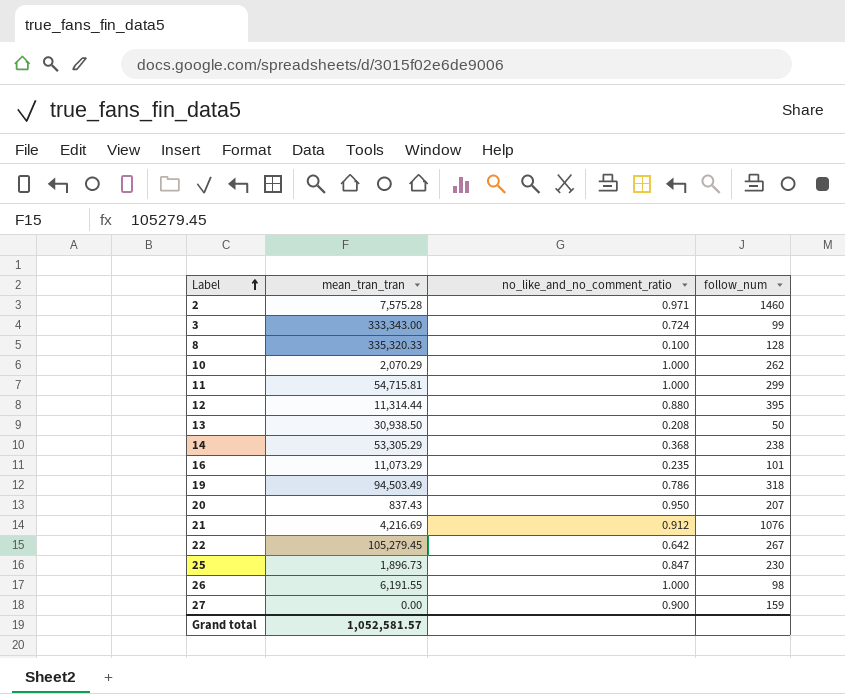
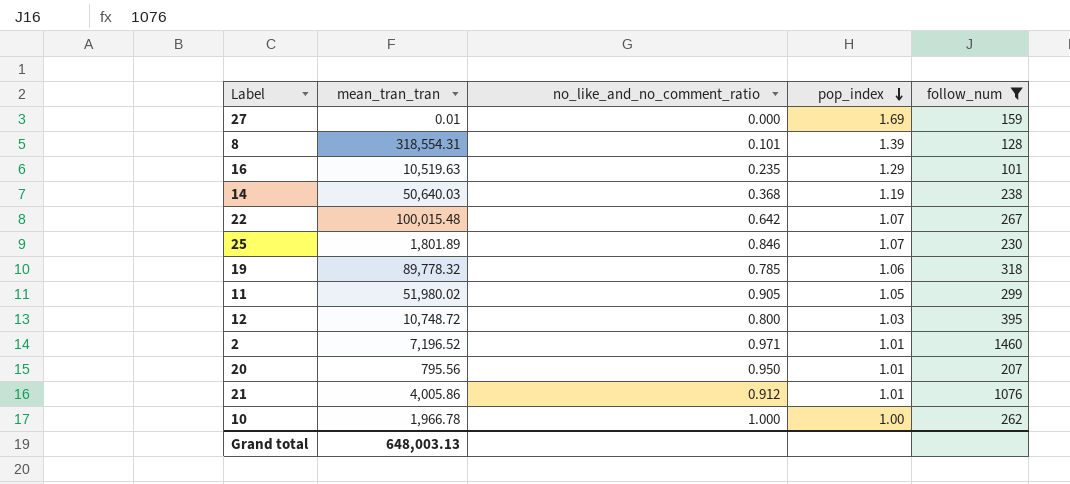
filter: none -> follow_num >= 101
row order: Label ascending -> pop_index descending
column pop_index | position: none -> 4
27 | mean_tran_tran: 0.00 -> 0.01
27 | no_like_and_no_comment_ratio: 0.900 -> 0.000
8 | mean_tran_tran: 335,320.33 -> 318,554.31
8 | no_like_and_no_comment_ratio: 0.100 -> 0.101
16 | mean_tran_tran: 11,073.29 -> 10,519.63
14 | mean_tran_tran: 53,305.29 -> 50,640.03
22 | mean_tran_tran: 105,279.45 -> 100,015.48
25 | mean_tran_tran: 1,896.73 -> 1,801.89
25 | no_like_and_no_comment_ratio: 0.847 -> 0.846
19 | mean_tran_tran: 94,503.49 -> 89,778.32
19 | no_like_and_no_comment_ratio: 0.786 -> 0.785
11 | mean_tran_tran: 54,715.81 -> 51,980.02
11 | no_like_and_no_comment_ratio: 1.000 -> 0.905
12 | mean_tran_tran: 11,314.44 -> 10,748.72
12 | no_like_and_no_comment_ratio: 0.880 -> 0.800
2 | mean_tran_tran: 7,575.28 -> 7,196.52
20 | mean_tran_tran: 837.43 -> 795.56
21 | mean_tran_tran: 4,216.69 -> 4,005.86
10 | mean_tran_tran: 2,070.29 -> 1,966.78
Grand total | mean_tran_tran: 1,052,581.57 -> 648,003.13

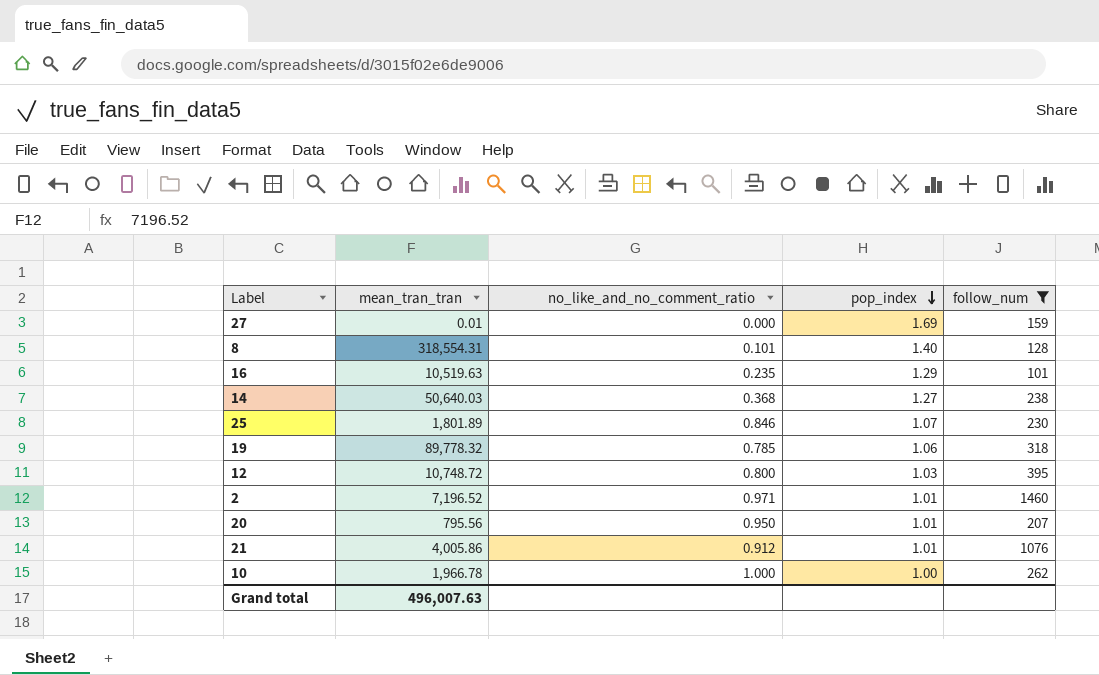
row 22: 100,015.48 | 0.642 | 1.07 | 267 -> none
row 11: 51,980.02 | 0.905 | 1.05 | 299 -> none
8 | pop_index: 1.39 -> 1.40
14 | pop_index: 1.19 -> 1.27
Grand total | mean_tran_tran: 648,003.13 -> 496,007.63

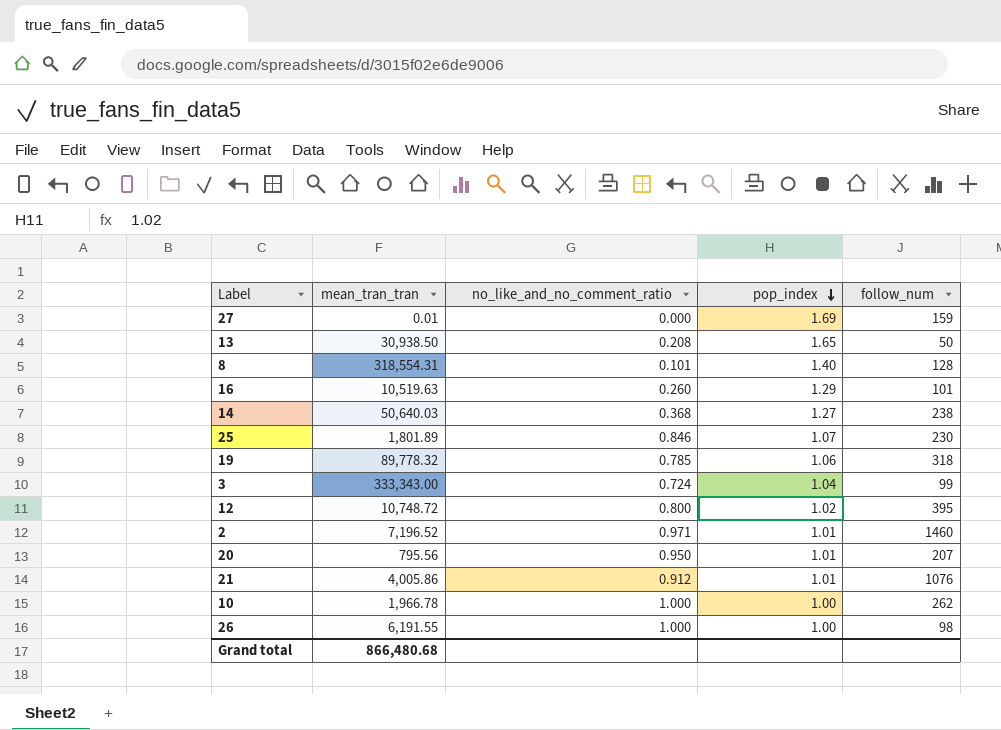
filter: follow_num >= 101 -> none
16 | no_like_and_no_comment_ratio: 0.235 -> 0.260
12 | pop_index: 1.03 -> 1.02
Grand total | mean_tran_tran: 496,007.63 -> 866,480.68

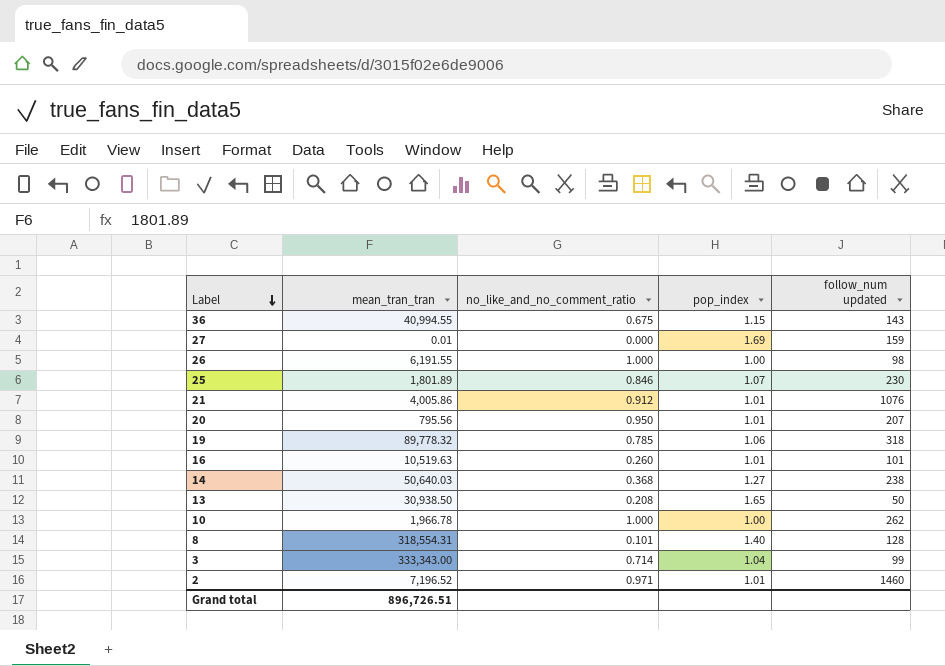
row order: pop_index descending -> Label descending
column name: follow_num -> follow_num updated
row 12: 10,748.72 | 0.800 | 1.02 | 395 -> none
row 36: none -> 40,994.55 | 0.675 | 1.15 | 143
16 | pop_index: 1.29 -> 1.01
3 | no_like_and_no_comment_ratio: 0.724 -> 0.714
Grand total | mean_tran_tran: 866,480.68 -> 896,726.51

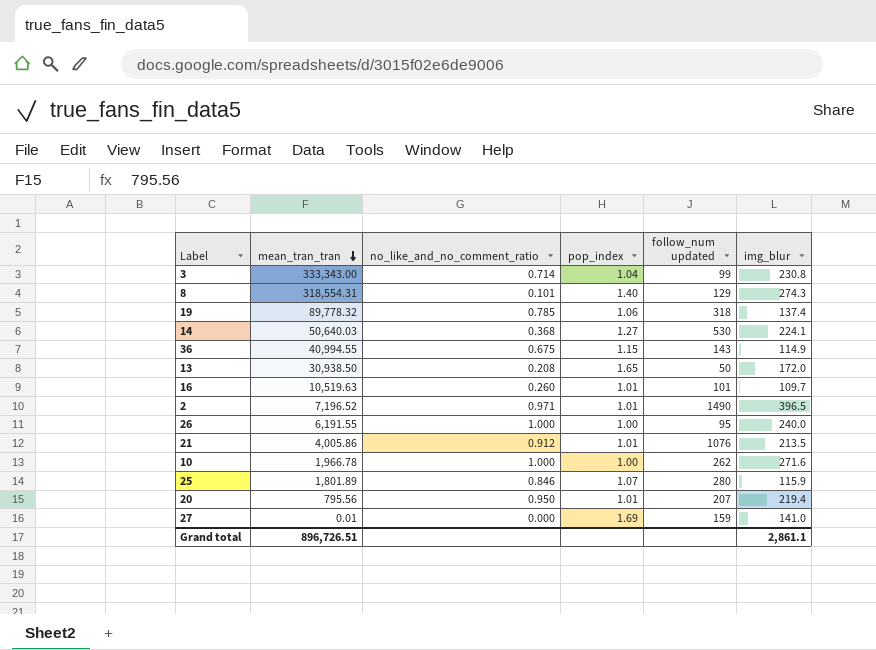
row order: Label descending -> mean_tran_tran descending
column img_blur | position: none -> 6
8 | follow_num updated: 128 -> 129
14 | follow_num updated: 238 -> 530
2 | follow_num updated: 1460 -> 1490
26 | follow_num updated: 98 -> 95
25 | follow_num updated: 230 -> 280

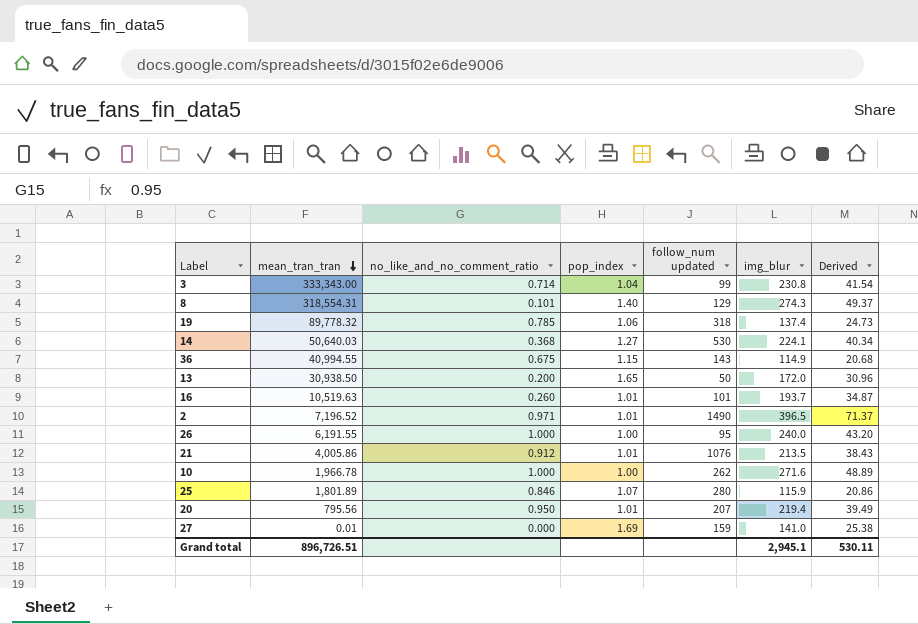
column Derived | formula: none -> [img_blur] * 0.18
13 | no_like_and_no_comment_ratio: 0.208 -> 0.200
16 | img_blur: 109.7 -> 193.7
Grand total | img_blur: 2,861.1 -> 2,945.1

